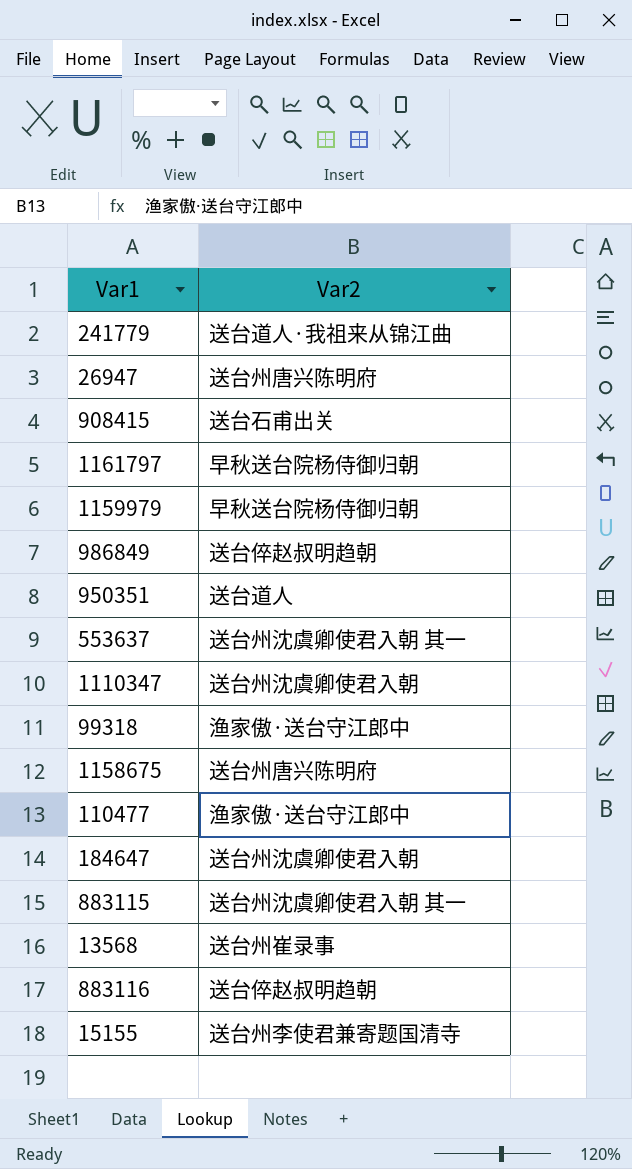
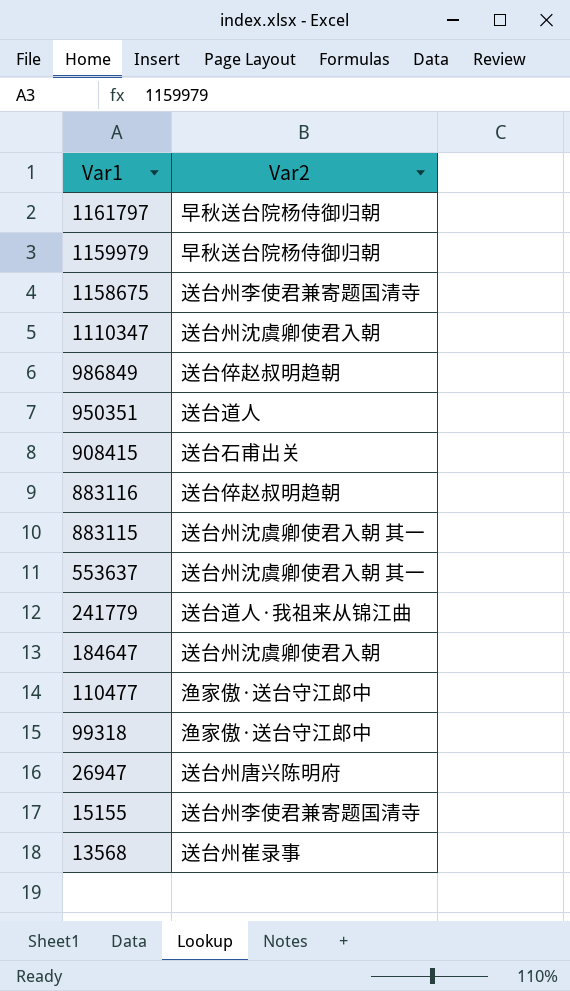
row order: none -> Var1 descending
1158675 | Var2: 送台州唐兴陈明府 -> 送台州李使君兼寄题国清寺

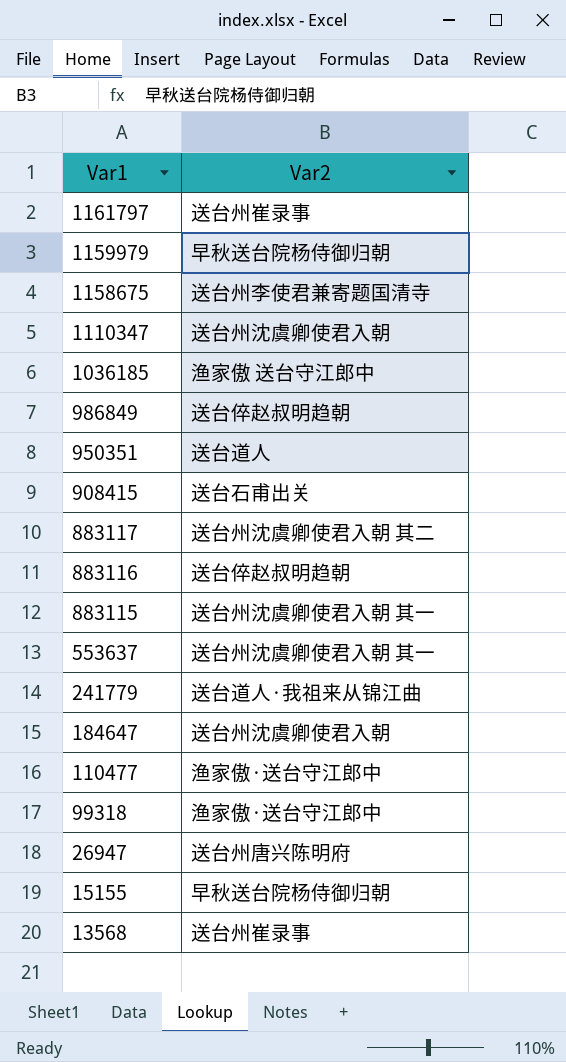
1161797 | Var2: 早秋送台院杨侍御归朝 -> 送台州崔录事
row 1036185: none -> 渔家傲 送台守江郎中
row 883117: none -> 送台州沈虞卿使君入朝 其二
15155 | Var2: 送台州李使君兼寄题国清寺 -> 早秋送台院杨侍御归朝

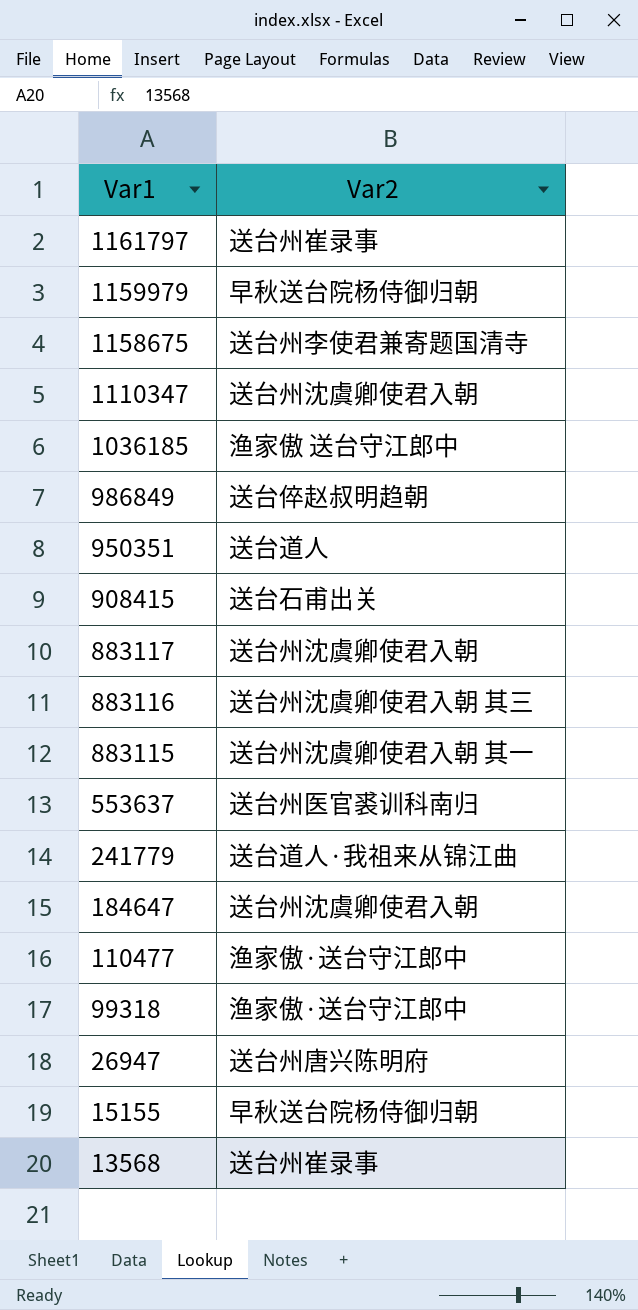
883117 | Var2: 送台州沈虞卿使君入朝 其二 -> 送台州沈虞卿使君入朝
883116 | Var2: 送台倅赵叔明趋朝 -> 送台州沈虞卿使君入朝 其三
553637 | Var2: 送台州沈虞卿使君入朝 其一 -> 送台州医官裘训科南归

